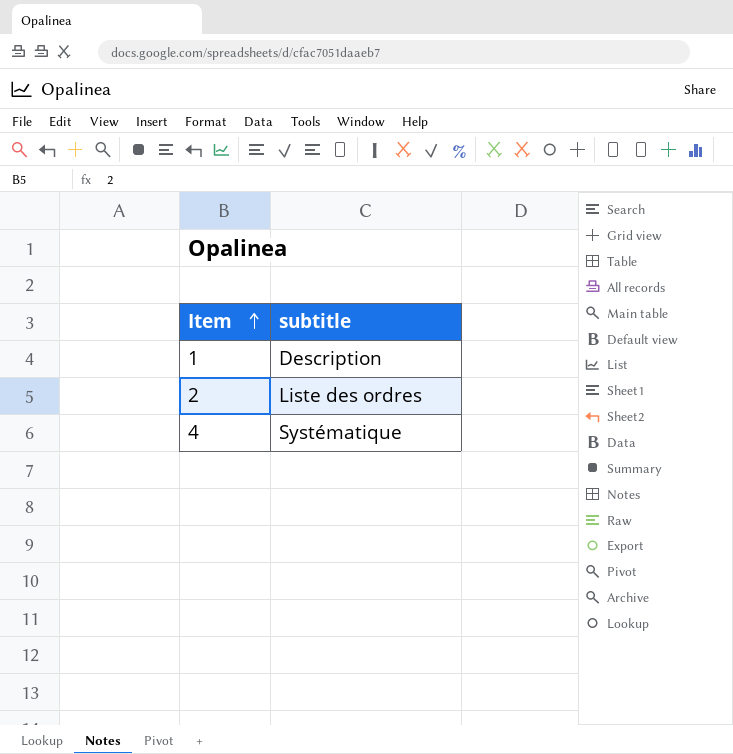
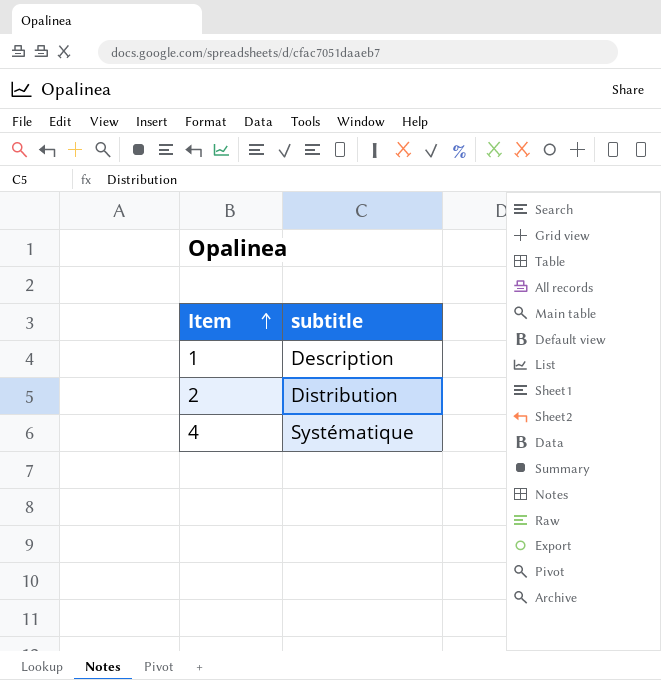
2 | subtitle: Liste des ordres -> Distribution

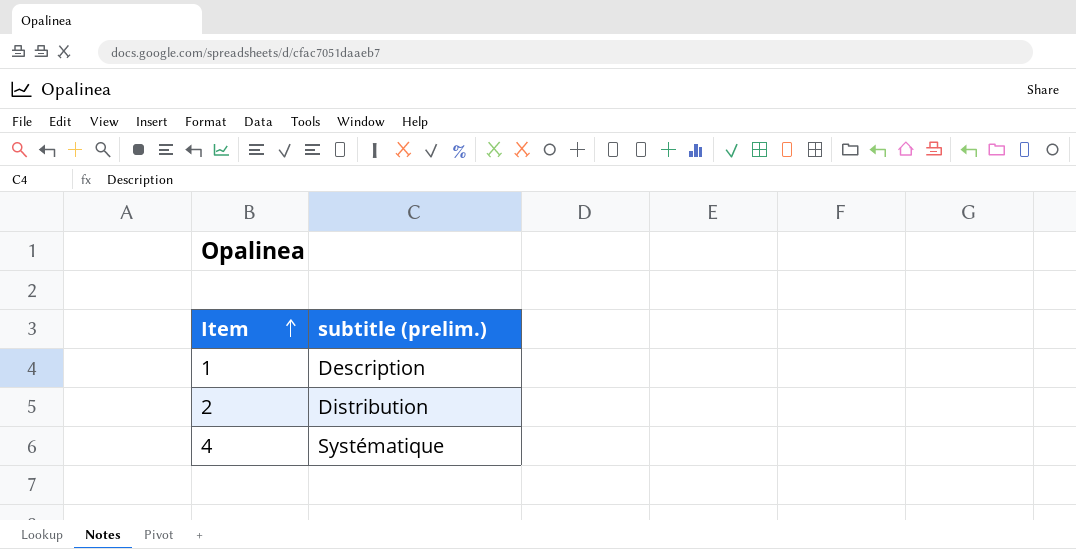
column name: subtitle -> subtitle (prelim.)

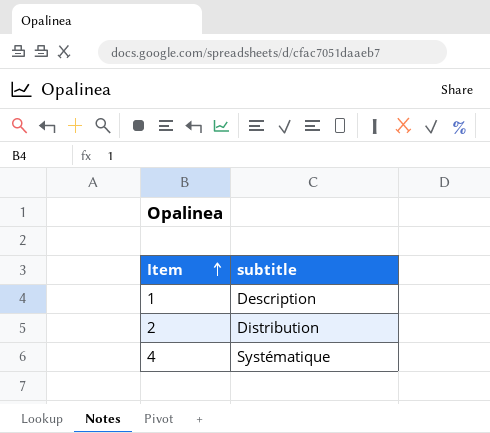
column name: subtitle (prelim.) -> subtitle

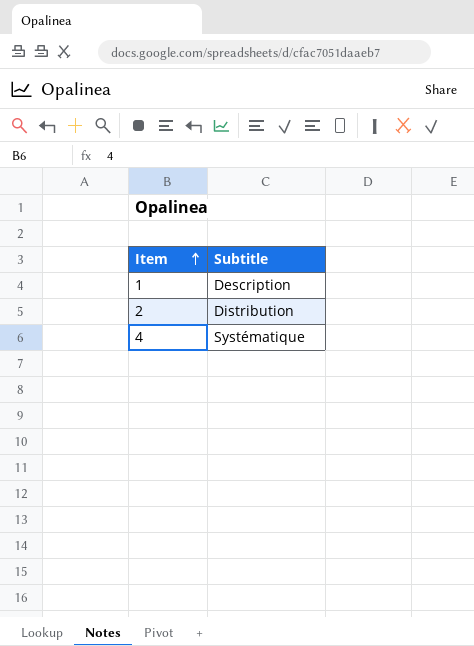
column name: subtitle -> Subtitle

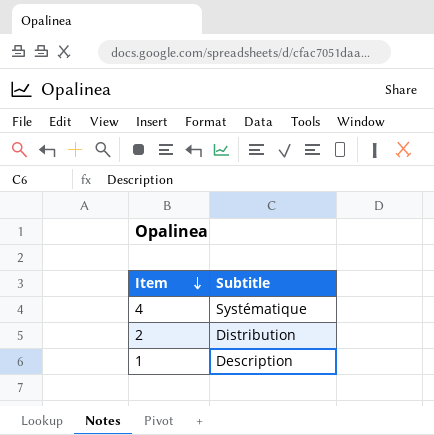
row order: Item ascending -> Item descending

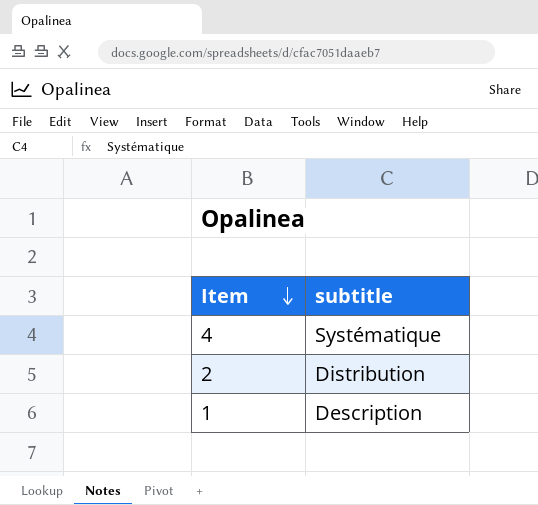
column name: Subtitle -> subtitle

